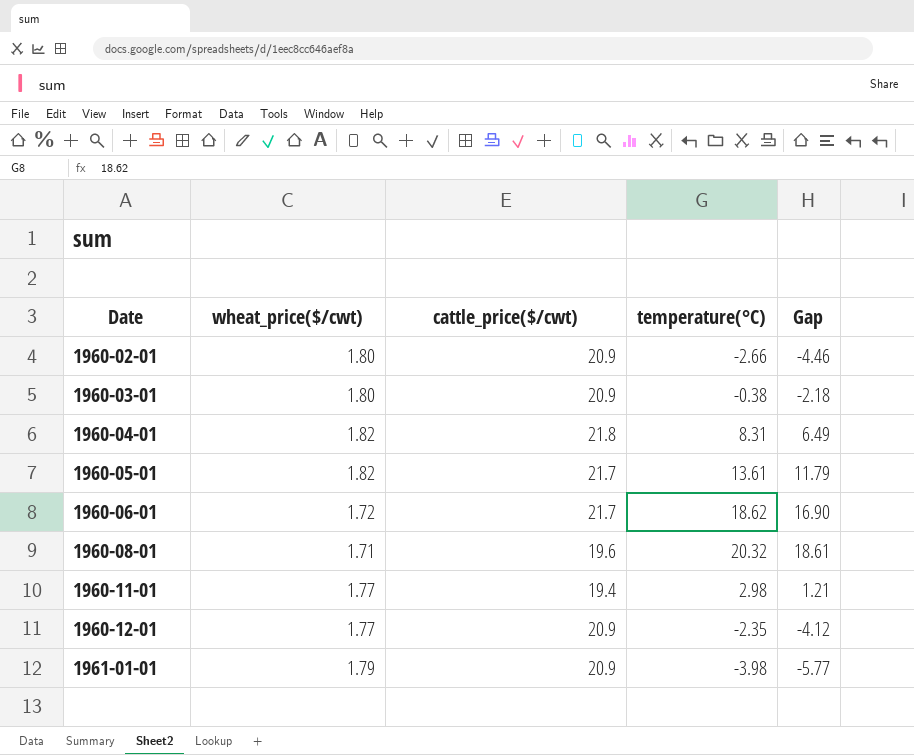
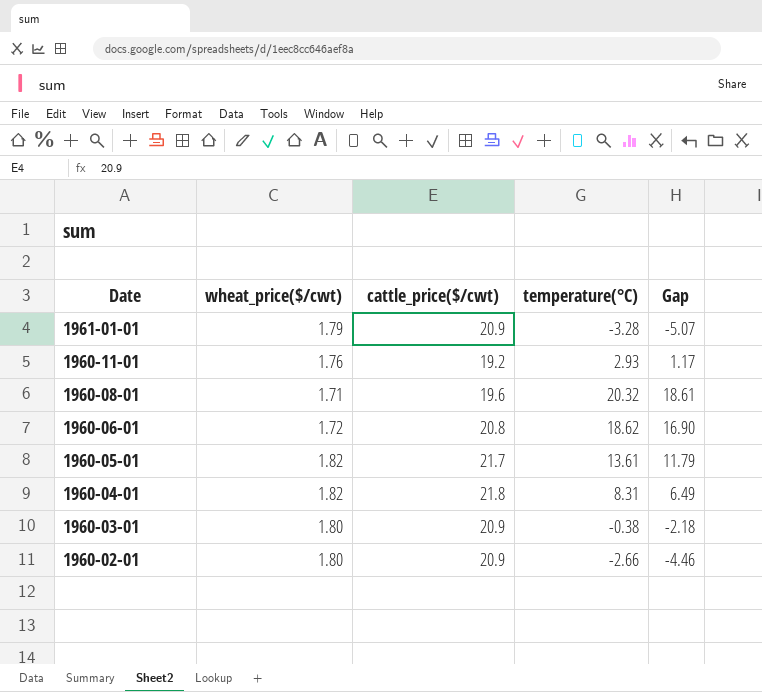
row order: Date ascending -> Date descending
row 1960-12-01: 1.77 | 20.9 | -2.35 | -4.12 -> none
1961-01-01 | temperature(°C): -3.98 -> -3.28
1961-01-01 | Gap: -5.77 -> -5.07
1960-11-01 | wheat_price($/cwt): 1.77 -> 1.76
1960-11-01 | cattle_price($/cwt): 19.4 -> 19.2
1960-11-01 | temperature(°C): 2.98 -> 2.93
1960-11-01 | Gap: 1.21 -> 1.17
1960-06-01 | cattle_price($/cwt): 21.7 -> 20.8

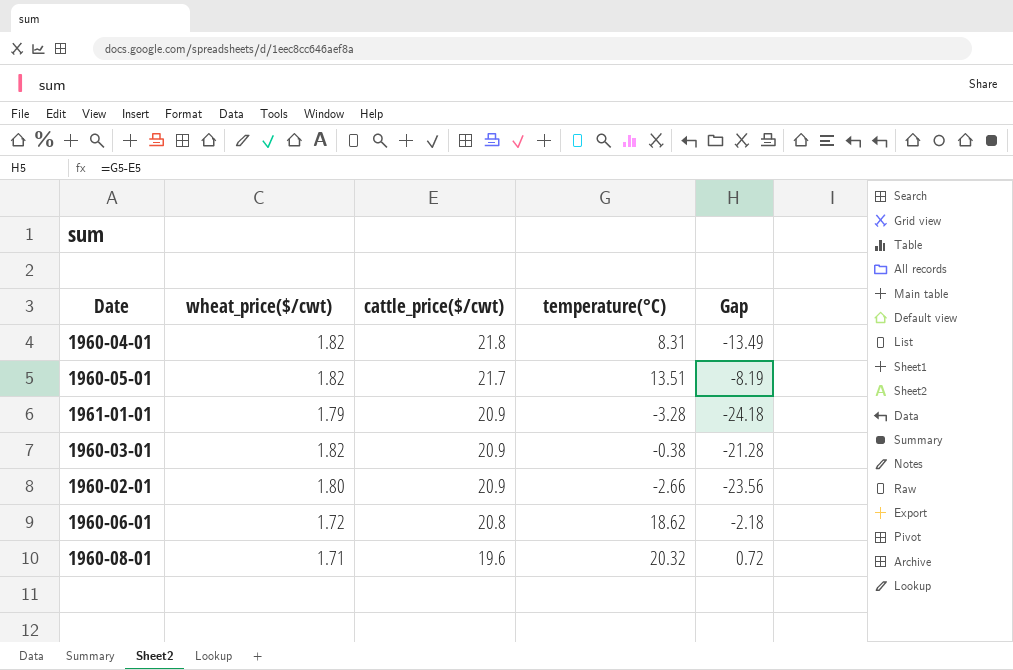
row order: Date descending -> cattle_price($/cwt) descending
column Gap | formula: [temperature(°C)] - [wheat_price($/cwt)] -> [temperature(°C)] - [cattle_price($/cwt)]
row 1960-11-01: 1.76 | 19.2 | 2.93 | 1.17 -> none
1960-05-01 | temperature(°C): 13.61 -> 13.51
1960-03-01 | wheat_price($/cwt): 1.80 -> 1.82

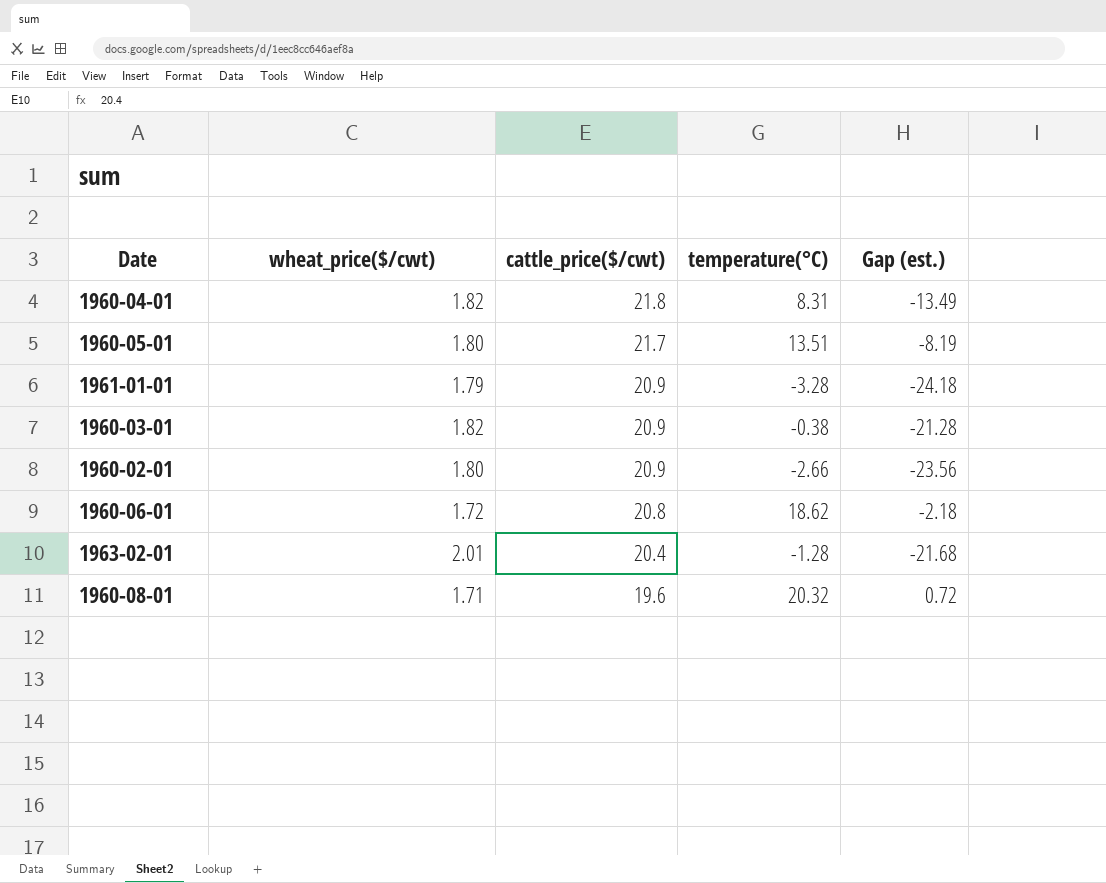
column name: Gap -> Gap (est.)
1960-05-01 | wheat_price($/cwt): 1.82 -> 1.80
row 1963-02-01: none -> 2.01 | 20.4 | -1.28 | -21.68

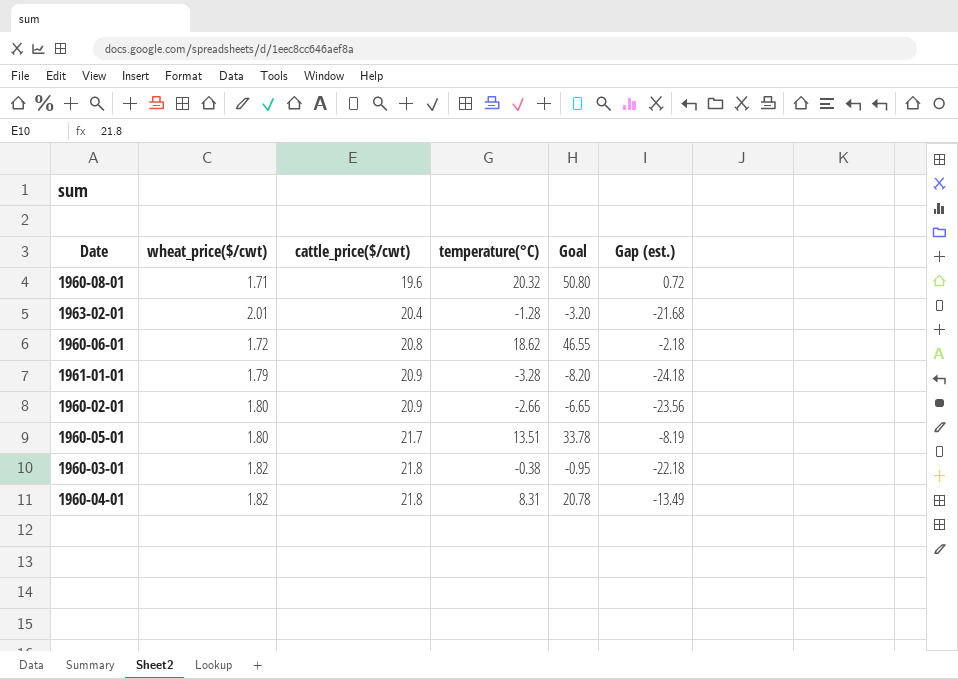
row order: cattle_price($/cwt) descending -> cattle_price($/cwt) ascending
column Goal | formula: none -> [temperature(°C)] * 2.5
1960-03-01 | cattle_price($/cwt): 20.9 -> 21.8
1960-03-01 | Gap (est.): -21.28 -> -22.18

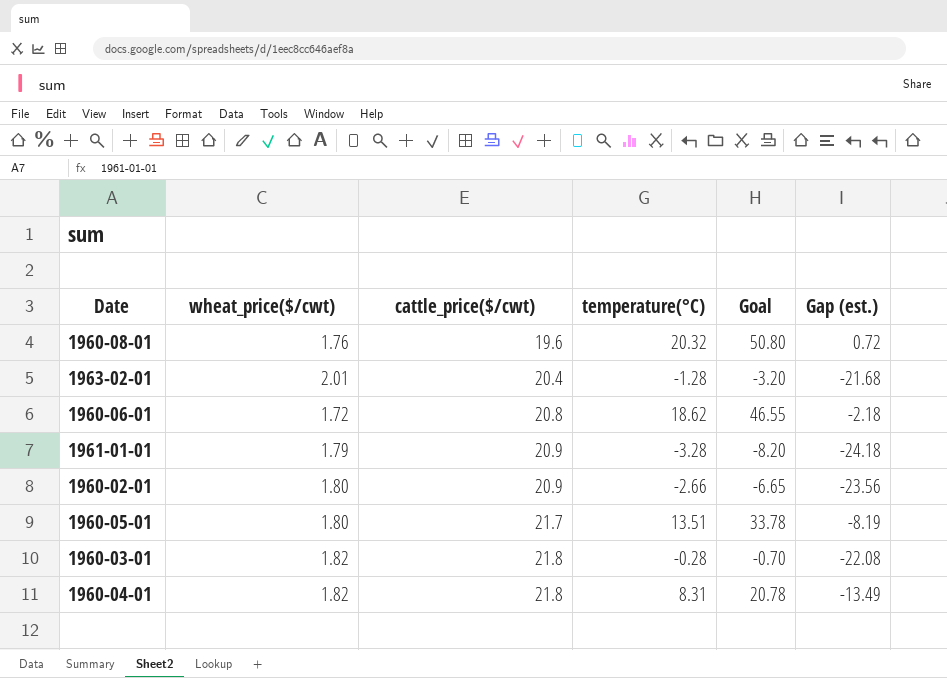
1960-08-01 | wheat_price($/cwt): 1.71 -> 1.76
1960-03-01 | temperature(°C): -0.38 -> -0.28
1960-03-01 | Goal: -0.95 -> -0.70
1960-03-01 | Gap (est.): -22.18 -> -22.08

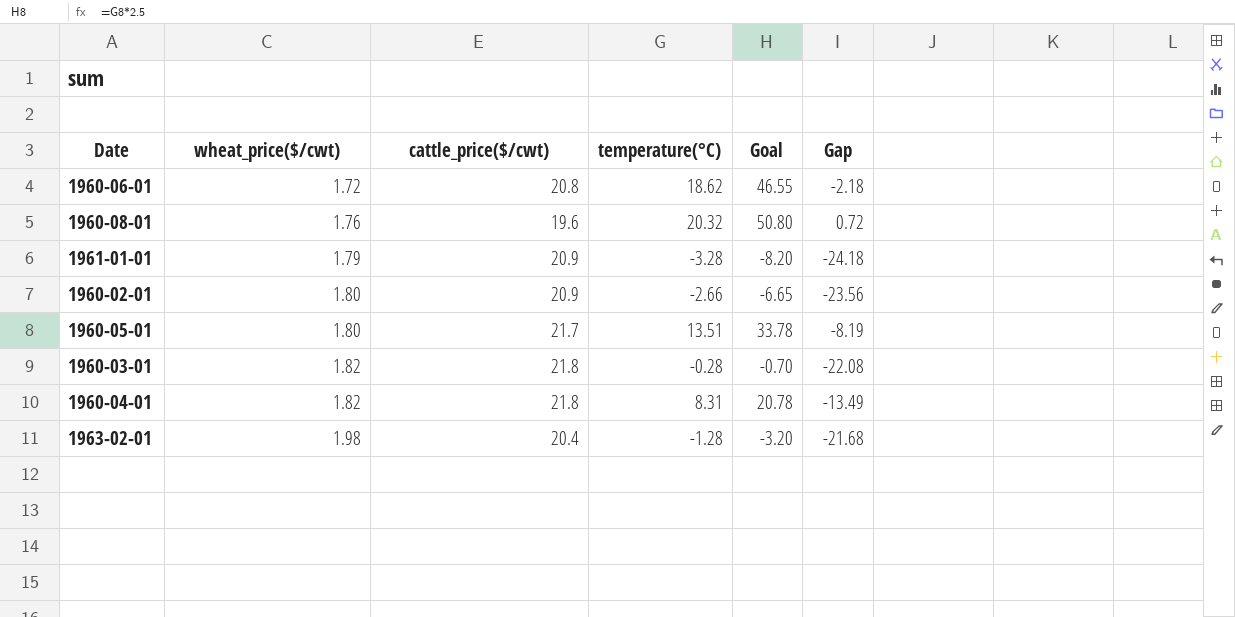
row order: cattle_price($/cwt) ascending -> wheat_price($/cwt) ascending
column name: Gap (est.) -> Gap
1963-02-01 | wheat_price($/cwt): 2.01 -> 1.98

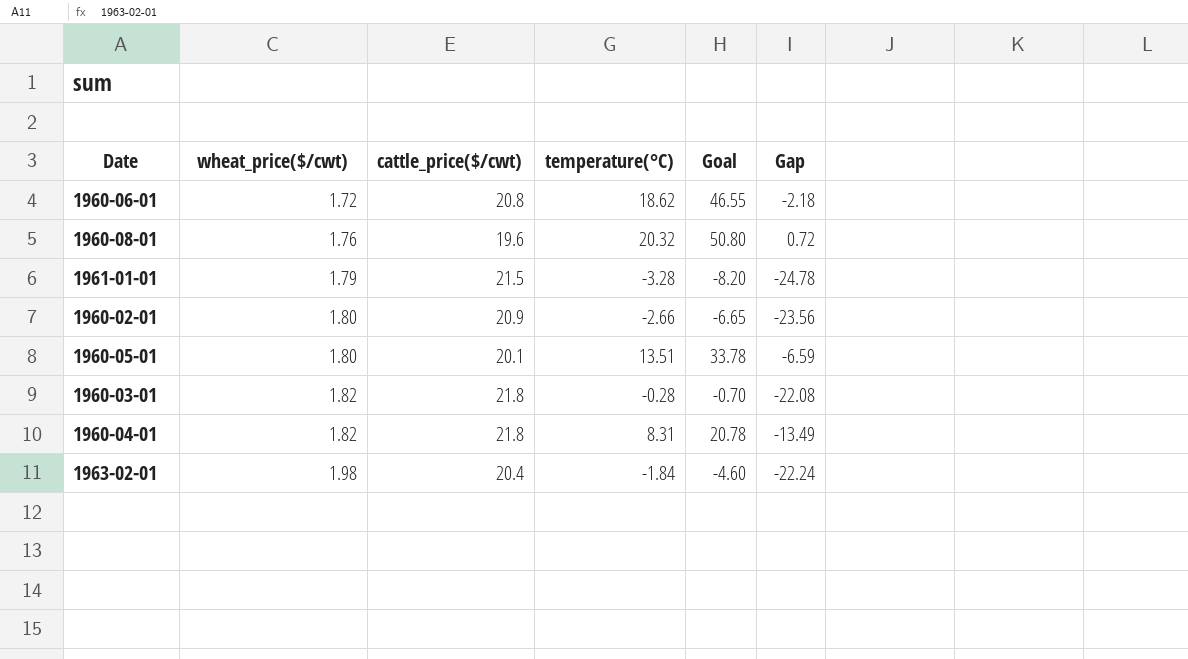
1961-01-01 | cattle_price($/cwt): 20.9 -> 21.5
1961-01-01 | Gap: -24.18 -> -24.78
1960-05-01 | cattle_price($/cwt): 21.7 -> 20.1
1960-05-01 | Gap: -8.19 -> -6.59
1963-02-01 | temperature(°C): -1.28 -> -1.84
1963-02-01 | Goal: -3.20 -> -4.60
1963-02-01 | Gap: -21.68 -> -22.24

